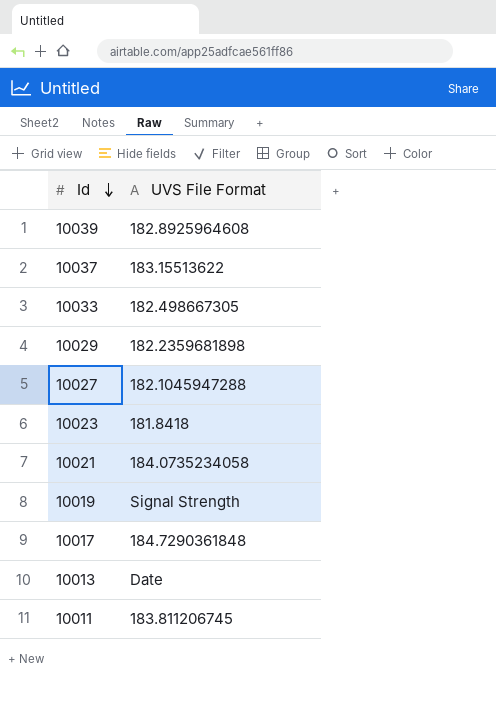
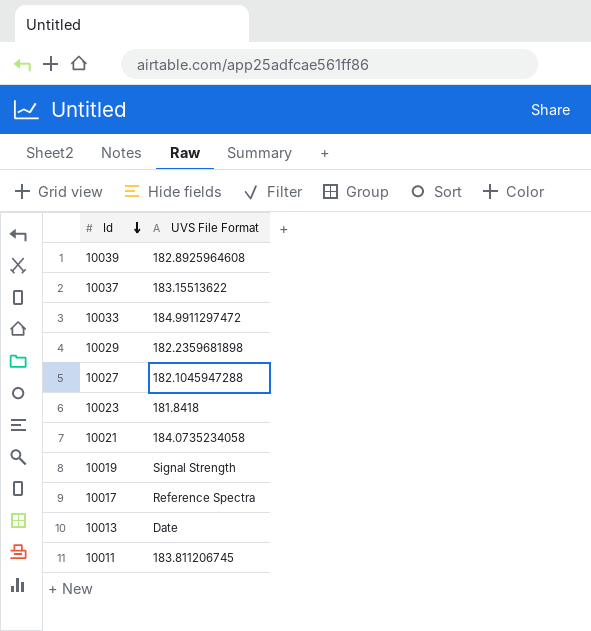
10033 | UVS File Format: 182.498667305 -> 184.9911297472
10017 | UVS File Format: 184.7290361848 -> Reference Spectra

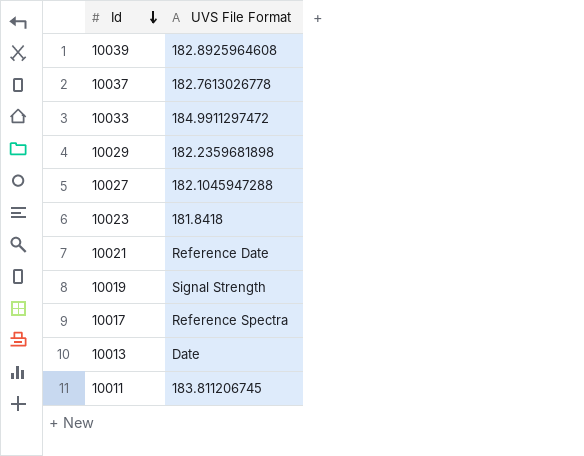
10037 | UVS File Format: 183.15513622 -> 182.7613026778
10021 | UVS File Format: 184.0735234058 -> Reference Date

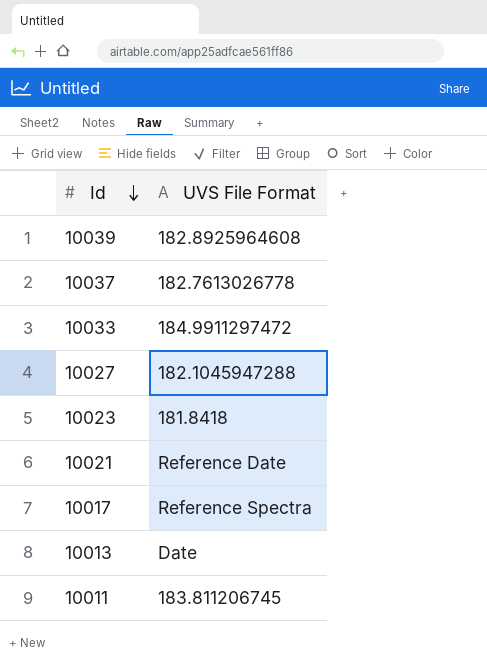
row 10029: 182.2359681898 -> none
row 10019: Signal Strength -> none

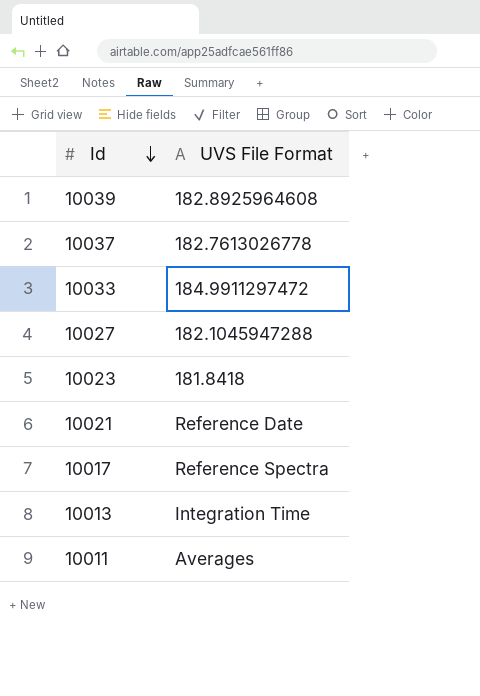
10013 | UVS File Format: Date -> Integration Time
10011 | UVS File Format: 183.811206745 -> Averages

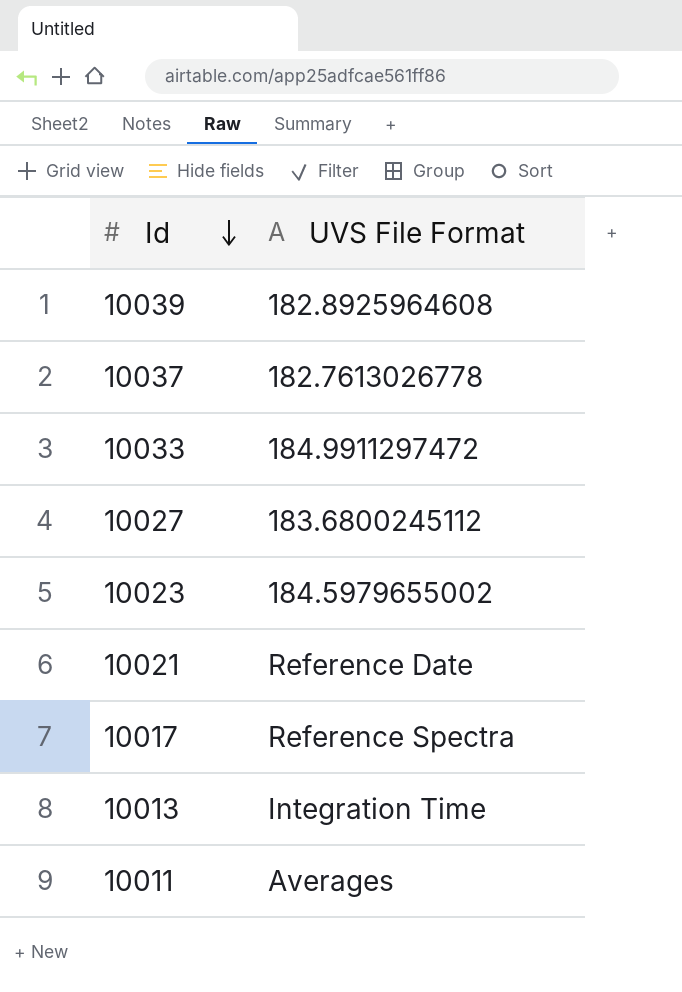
10027 | UVS File Format: 182.1045947288 -> 183.6800245112
10023 | UVS File Format: 181.8418 -> 184.5979655002

